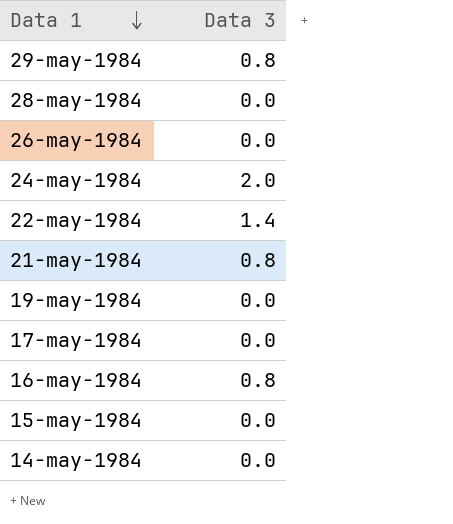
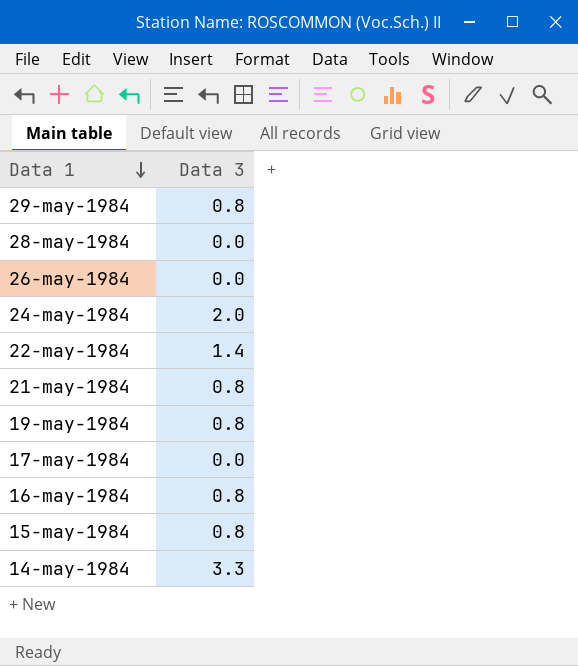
19-may-1984 | Data 3: 0.0 -> 0.8
15-may-1984 | Data 3: 0.0 -> 0.8
14-may-1984 | Data 3: 0.0 -> 3.3

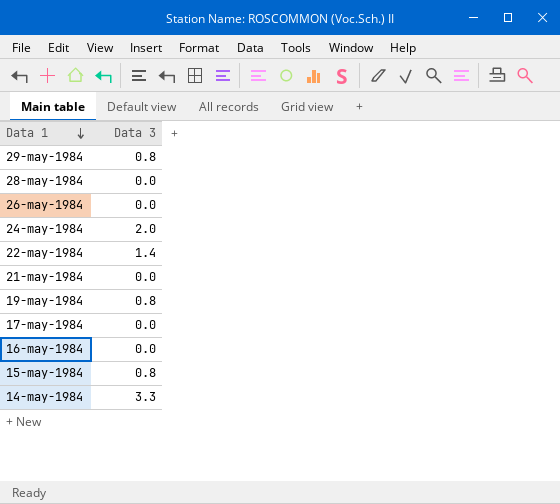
21-may-1984 | Data 3: 0.8 -> 0.0
16-may-1984 | Data 3: 0.8 -> 0.0

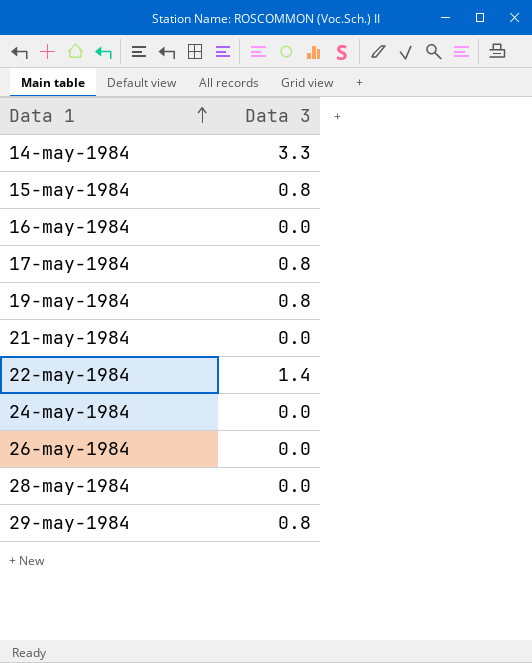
row order: Data 1 descending -> Data 1 ascending
17-may-1984 | Data 3: 0.0 -> 0.8
24-may-1984 | Data 3: 2.0 -> 0.0

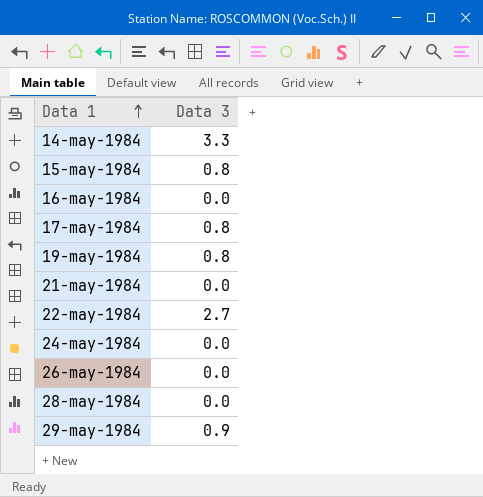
22-may-1984 | Data 3: 1.4 -> 2.7
29-may-1984 | Data 3: 0.8 -> 0.9

